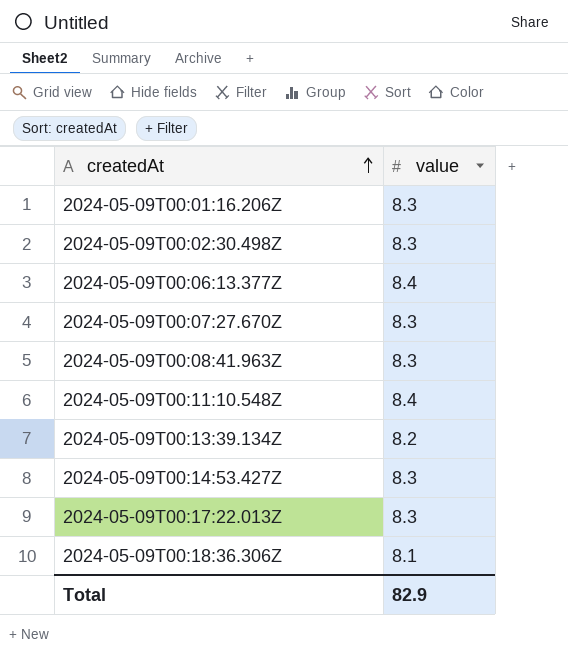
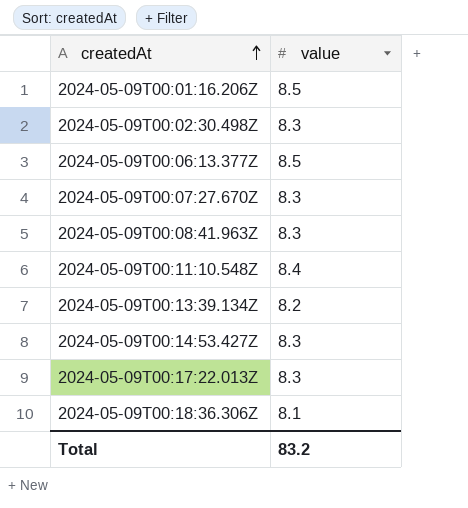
2024-05-09T00:01:16.206Z | value: 8.3 -> 8.5
2024-05-09T00:06:13.377Z | value: 8.4 -> 8.5
Total | value: 82.9 -> 83.2

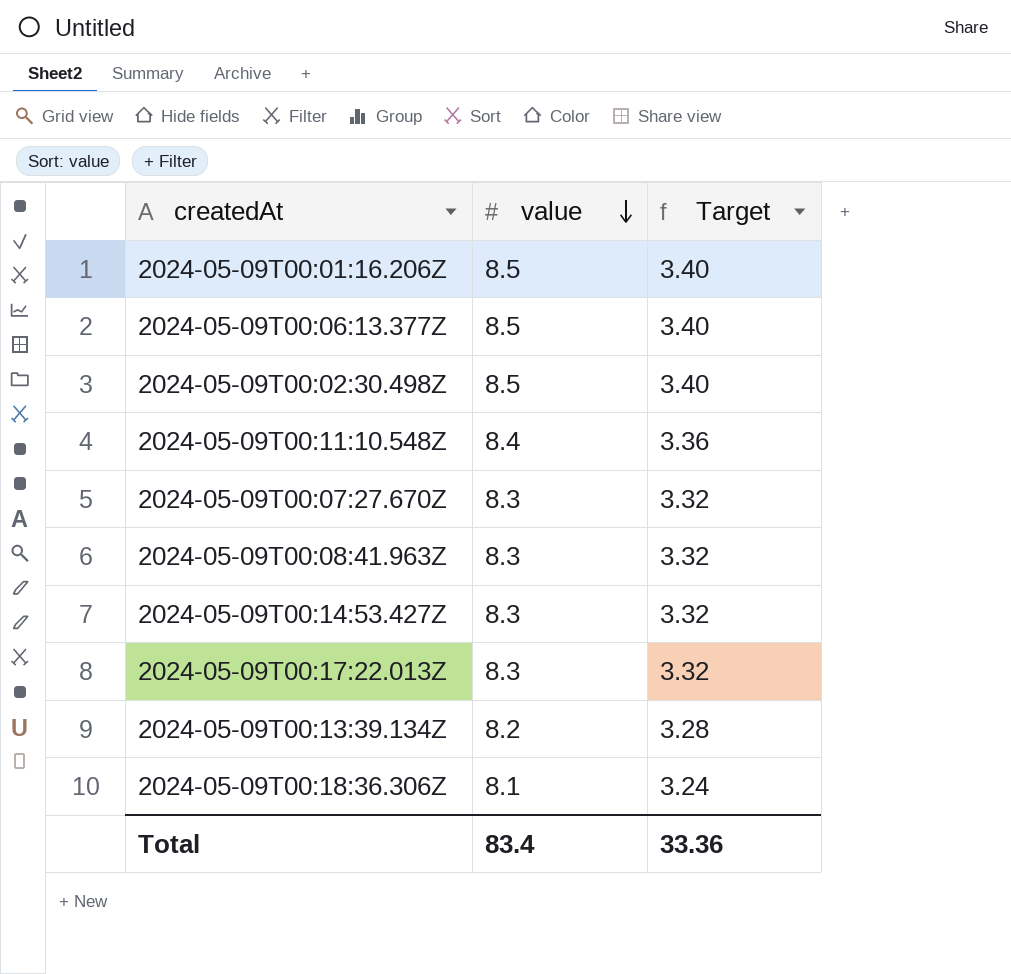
row order: createdAt ascending -> value descending
column Target | formula: none -> [value] * 0.4
2024-05-09T00:02:30.498Z | value: 8.3 -> 8.5
Total | value: 83.2 -> 83.4

